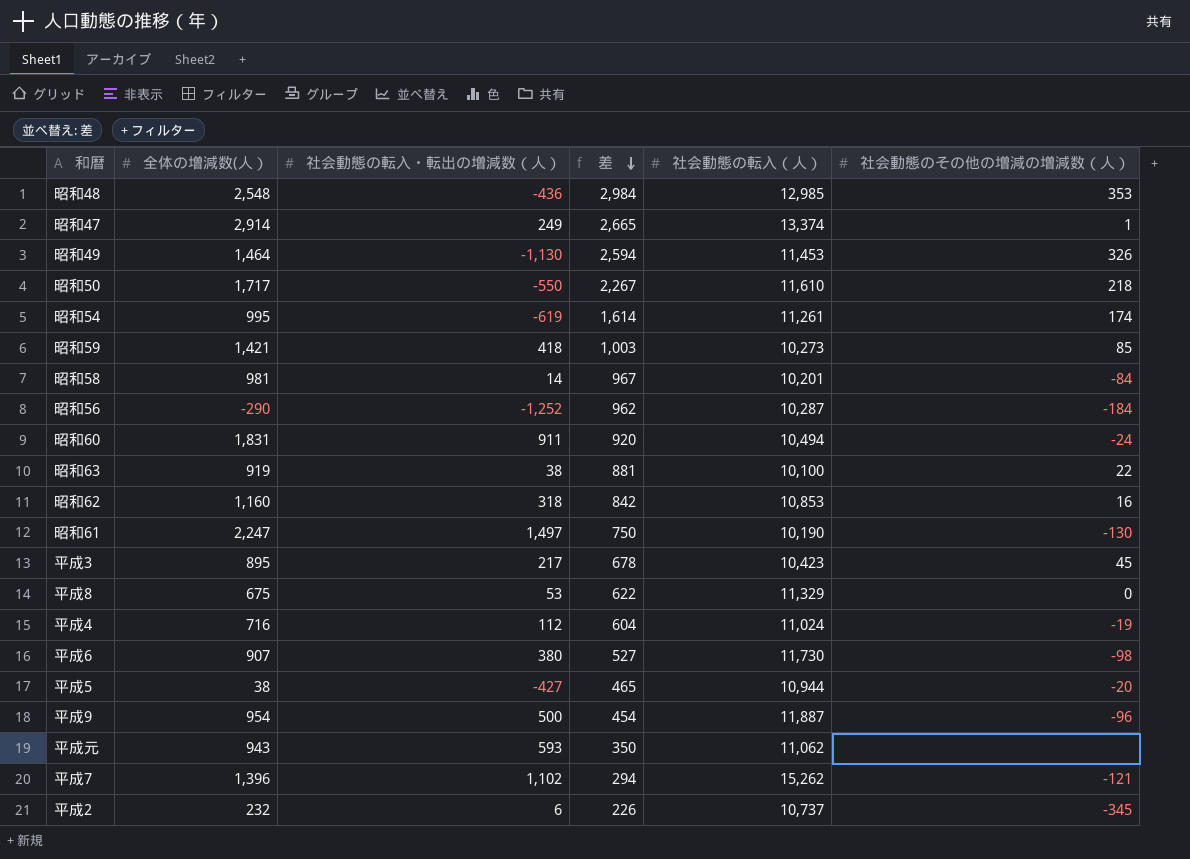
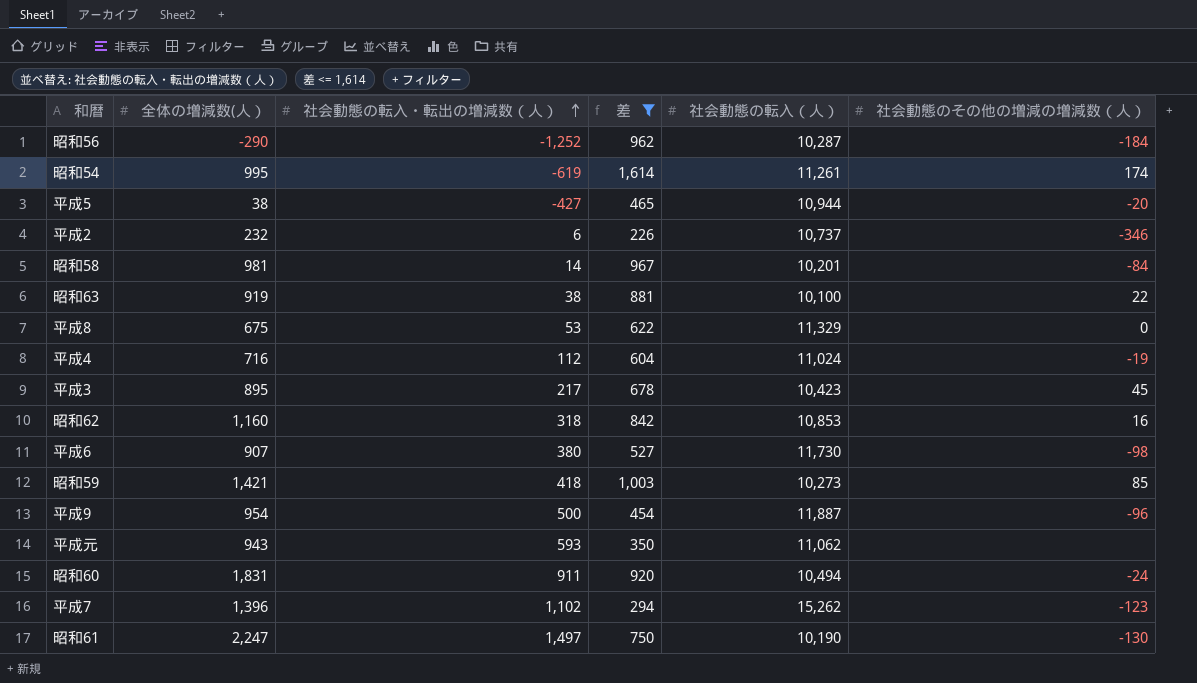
filter: none -> 差 <= 1,614
row order: 差 descending -> 社会動態の転入・転出の増減数（人） ascending
平成2 | 社会動態のその他の増減の増減数（人）: -345 -> -346
平成7 | 社会動態のその他の増減の増減数（人）: -121 -> -123

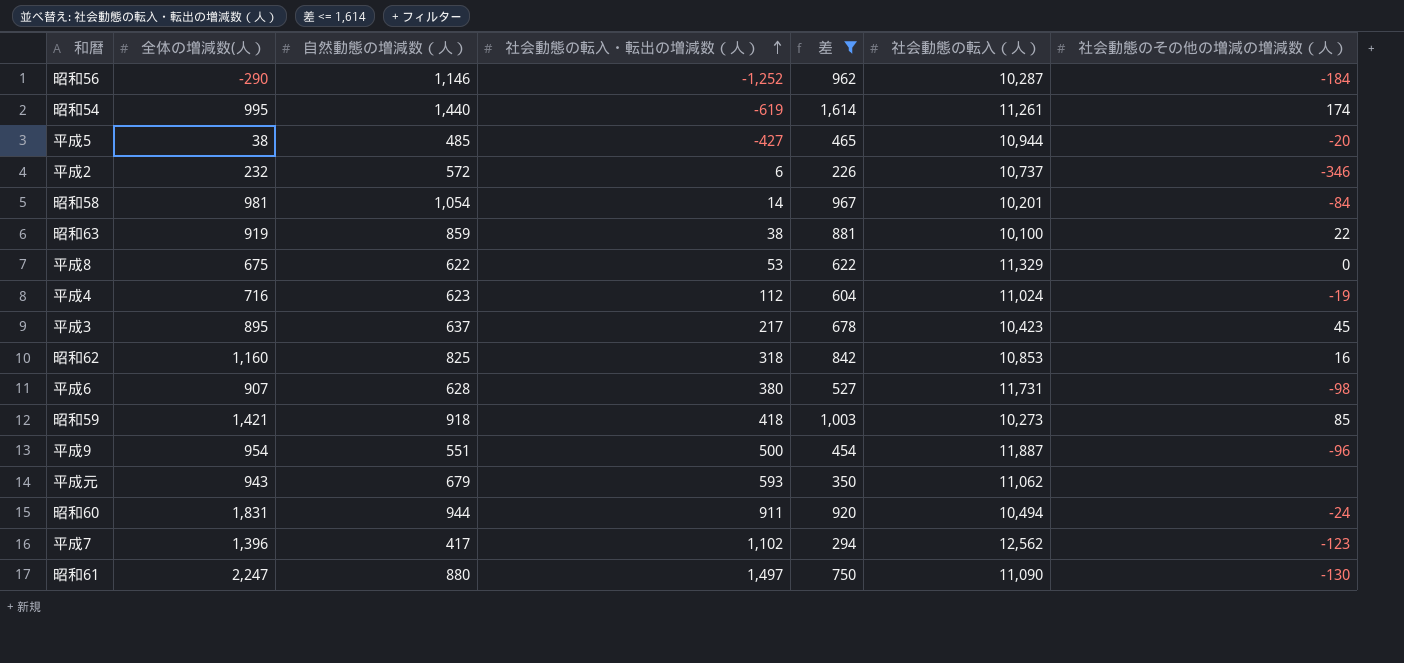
column 自然動態の増減数（人） | position: none -> 3
平成6 | 社会動態の転入（人）: 11,730 -> 11,731
平成7 | 社会動態の転入（人）: 15,262 -> 12,562
昭和61 | 社会動態の転入（人）: 10,190 -> 11,090

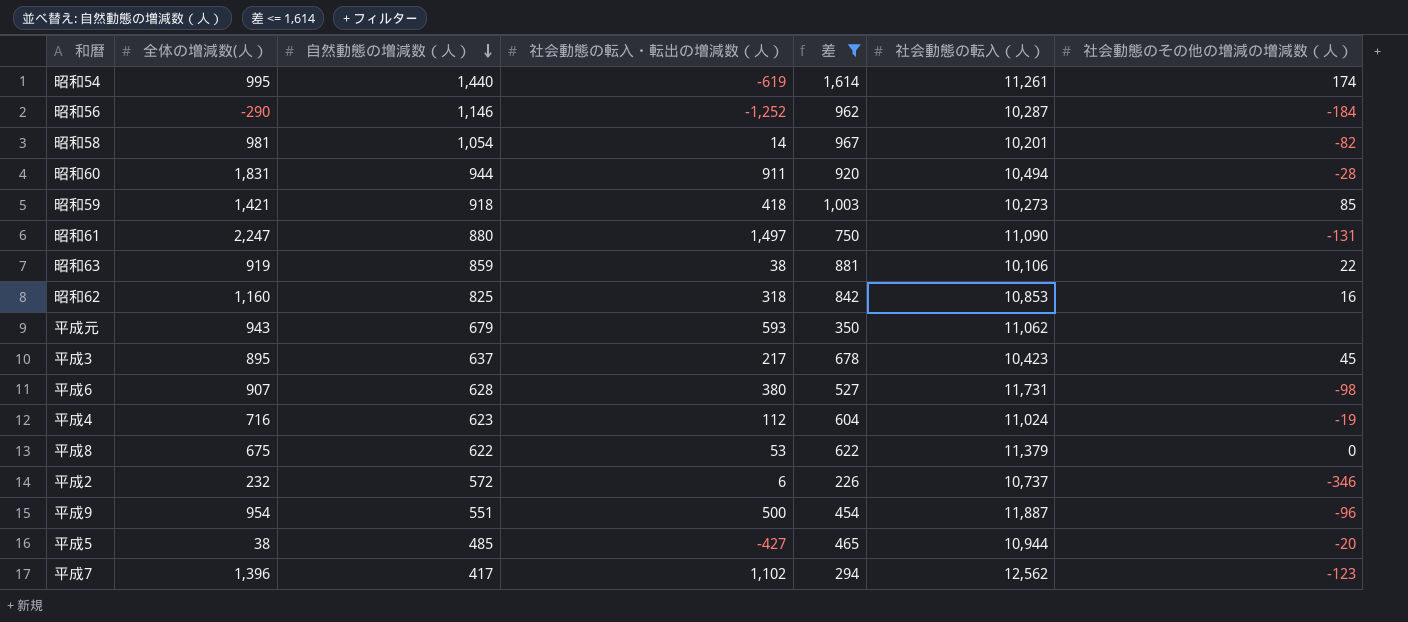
row order: 社会動態の転入・転出の増減数（人） ascending -> 自然動態の増減数（人） descending
昭和58 | 社会動態のその他の増減の増減数（人）: -84 -> -82
昭和60 | 社会動態のその他の増減の増減数（人）: -24 -> -28
昭和61 | 社会動態のその他の増減の増減数（人）: -130 -> -131
昭和63 | 社会動態の転入（人）: 10,100 -> 10,106
平成8 | 社会動態の転入（人）: 11,329 -> 11,379

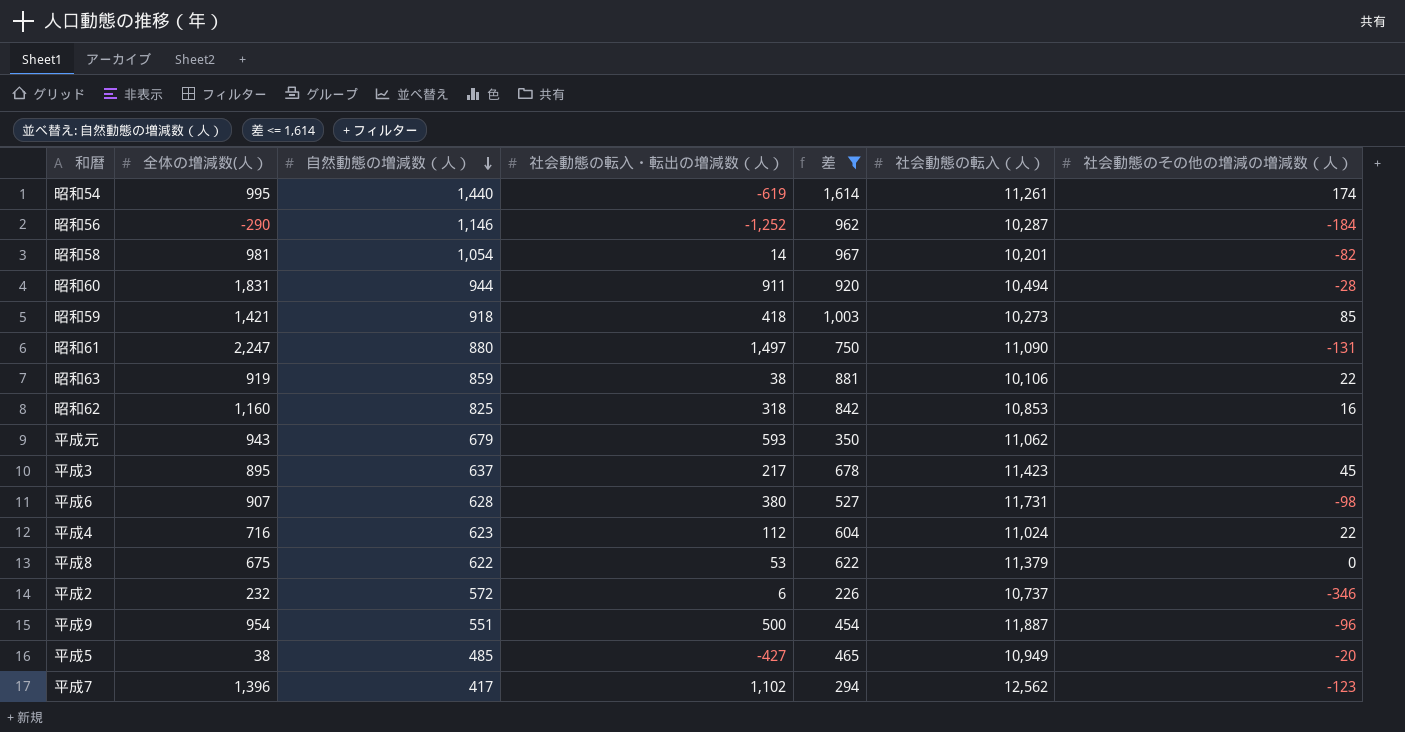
平成3 | 社会動態の転入（人）: 10,423 -> 11,423
平成4 | 社会動態のその他の増減の増減数（人）: -19 -> 22
平成5 | 社会動態の転入（人）: 10,944 -> 10,949

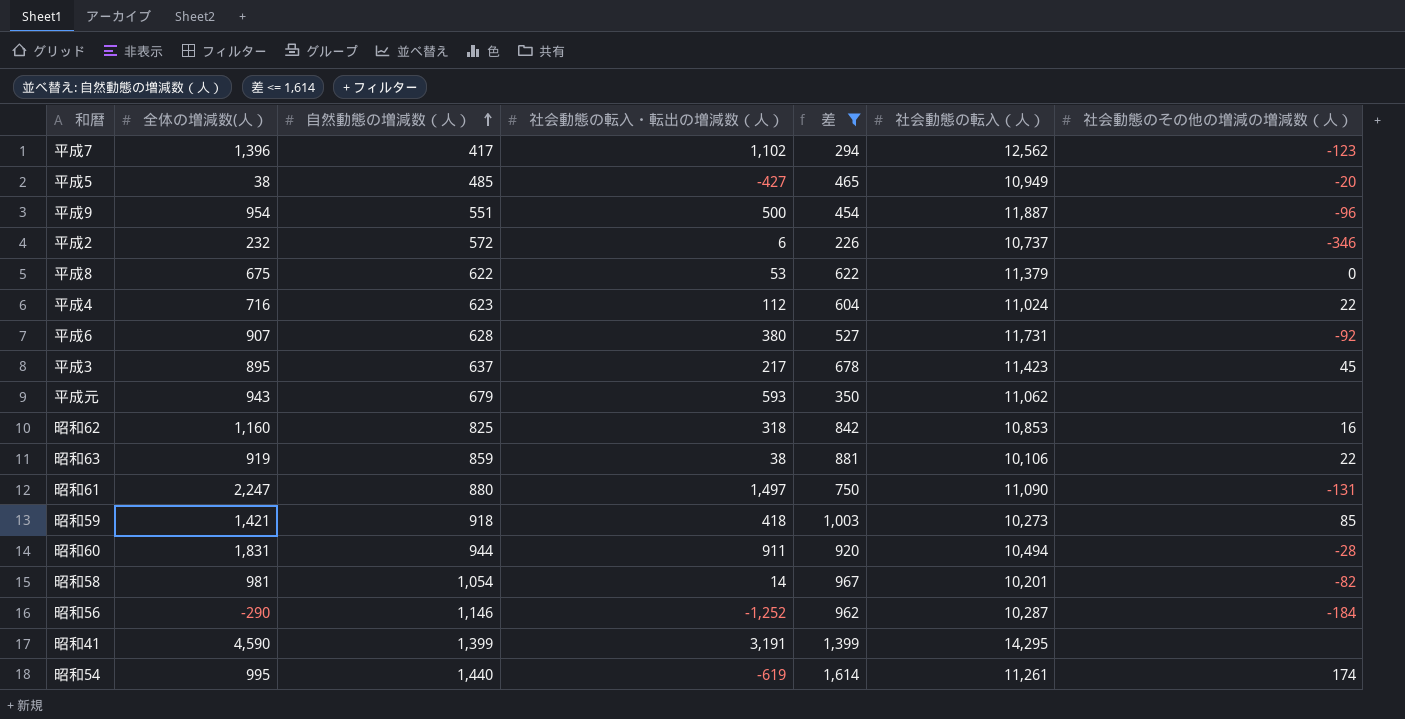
row order: 自然動態の増減数（人） descending -> 自然動態の増減数（人） ascending
平成6 | 社会動態のその他の増減の増減数（人）: -98 -> -92
row 昭和41: none -> 4,590 | 1,399 | 3,191 | 1,399 | 14,295 | none

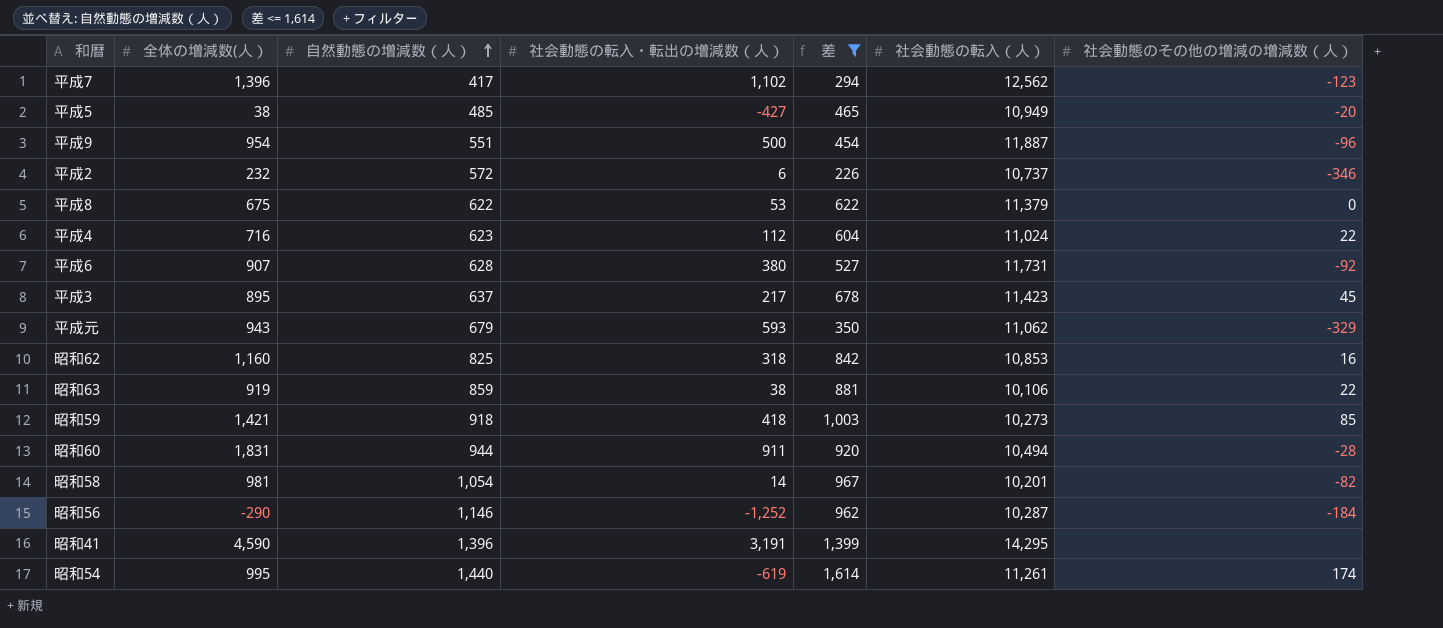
row 昭和61: 2,247 | 880 | 1,497 | 750 | 11,090 | -131 -> none
平成元 | 社会動態のその他の増減の増減数（人）: none -> -329
昭和41 | 自然動態の増減数（人）: 1,399 -> 1,396

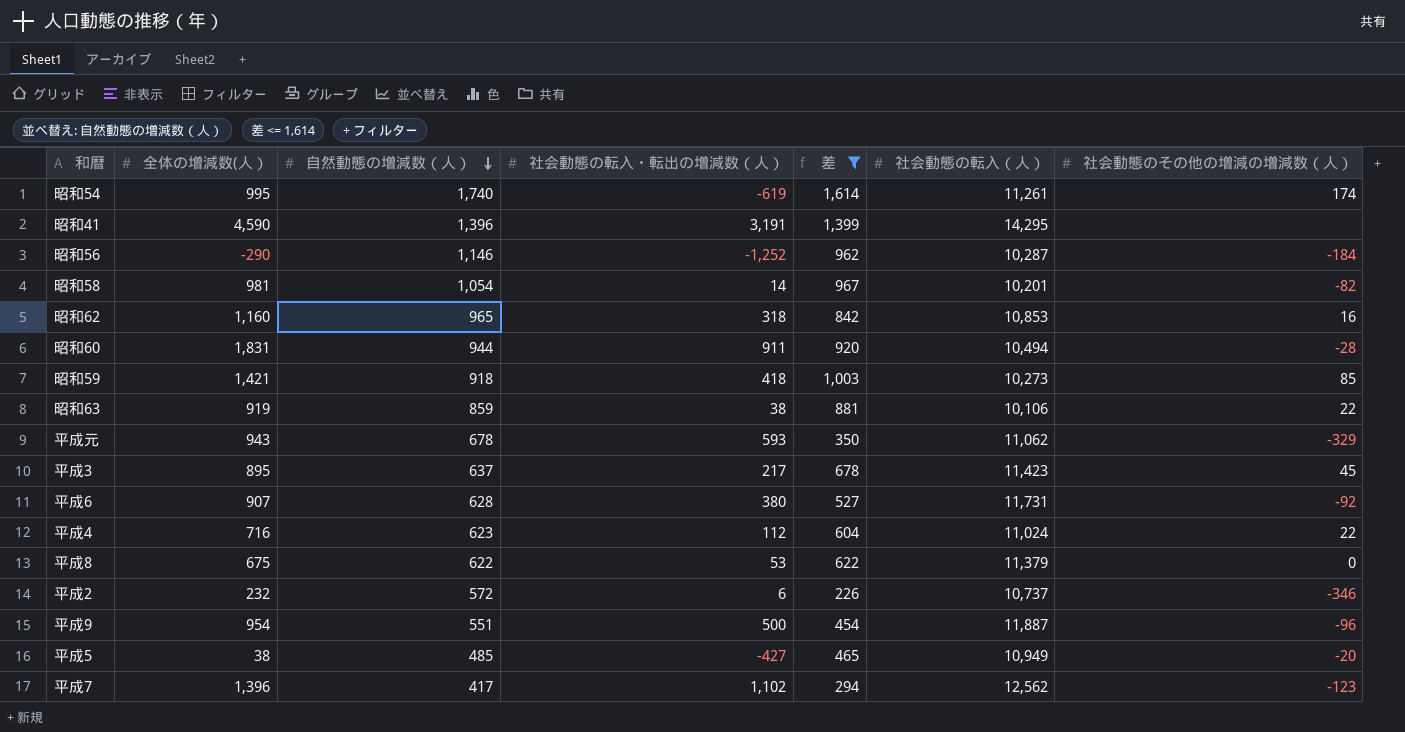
row order: 自然動態の増減数（人） ascending -> 自然動態の増減数（人） descending
昭和54 | 自然動態の増減数（人）: 1,440 -> 1,740
昭和62 | 自然動態の増減数（人）: 825 -> 965
平成元 | 自然動態の増減数（人）: 679 -> 678

